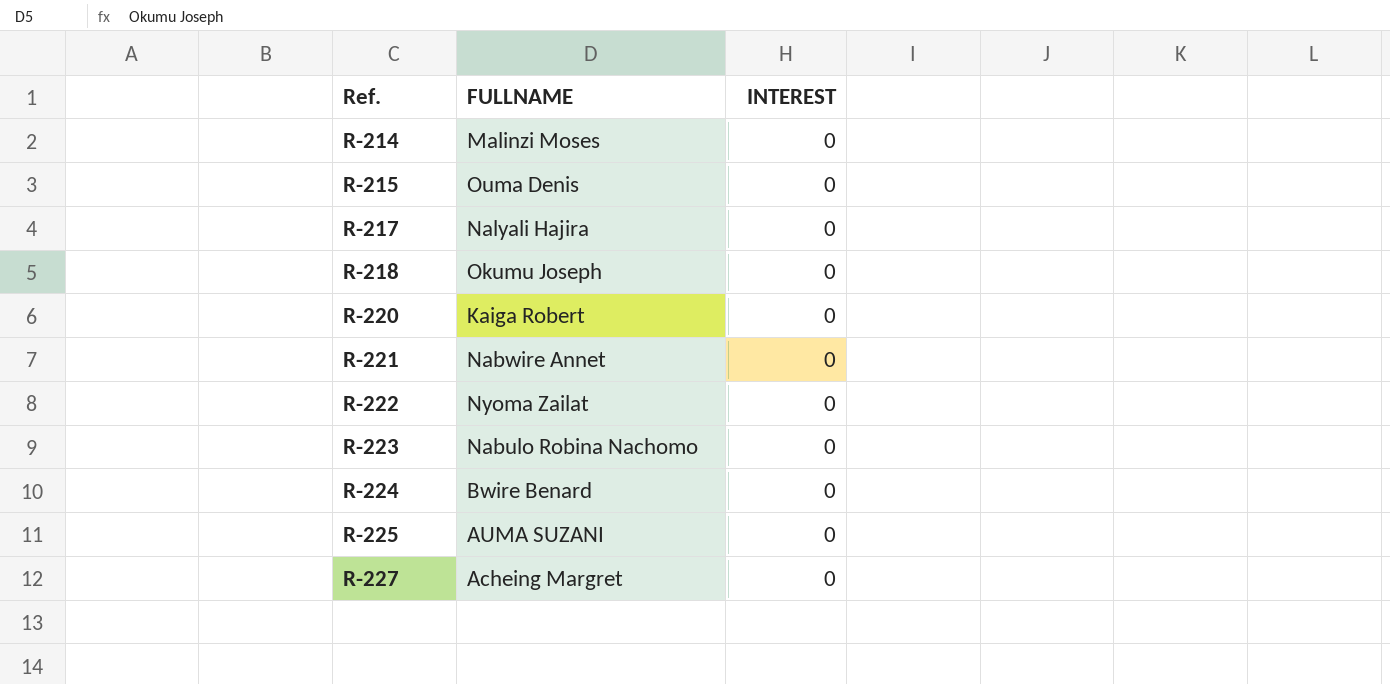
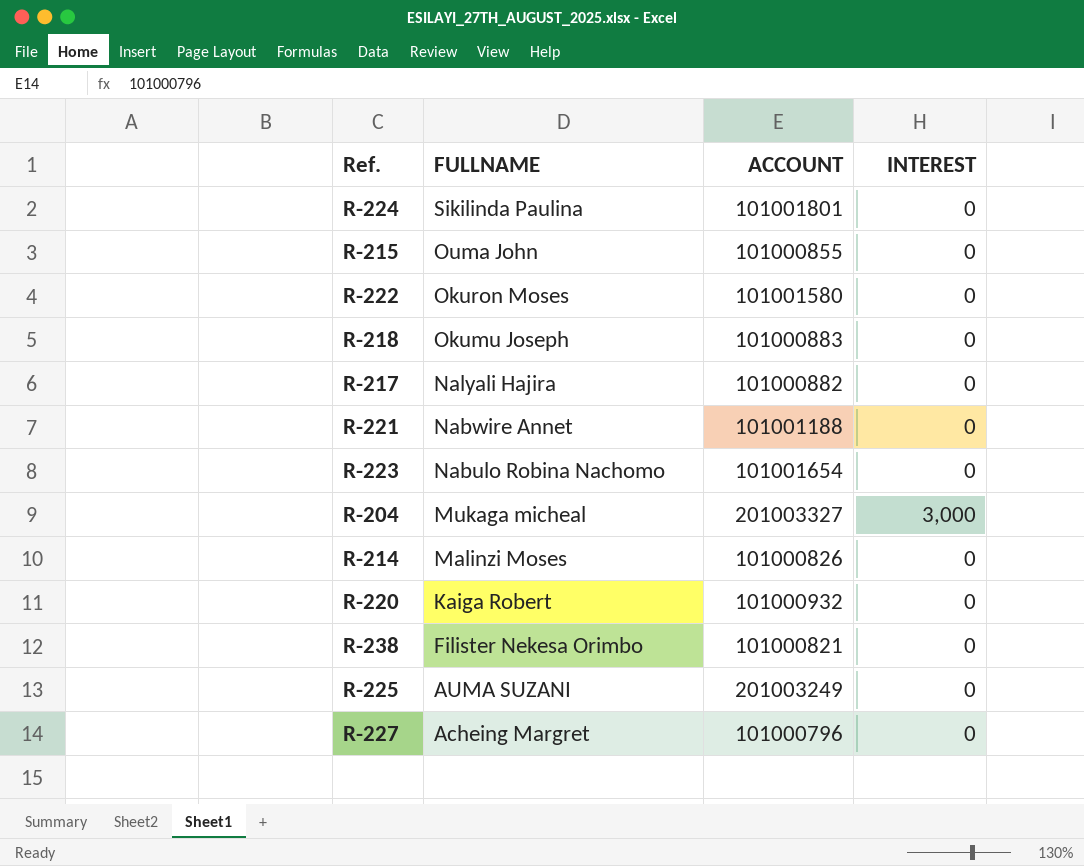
row order: Ref. ascending -> FULLNAME descending
column ACCOUNT | position: none -> 3
R-224 | FULLNAME: Bwire Benard -> Sikilinda Paulina
R-215 | FULLNAME: Ouma Denis -> Ouma John
R-222 | FULLNAME: Nyoma Zailat -> Okuron Moses
row R-204: none -> Mukaga micheal | 201003327 | 3,000
row R-238: none -> Filister Nekesa Orimbo | 101000821 | 0

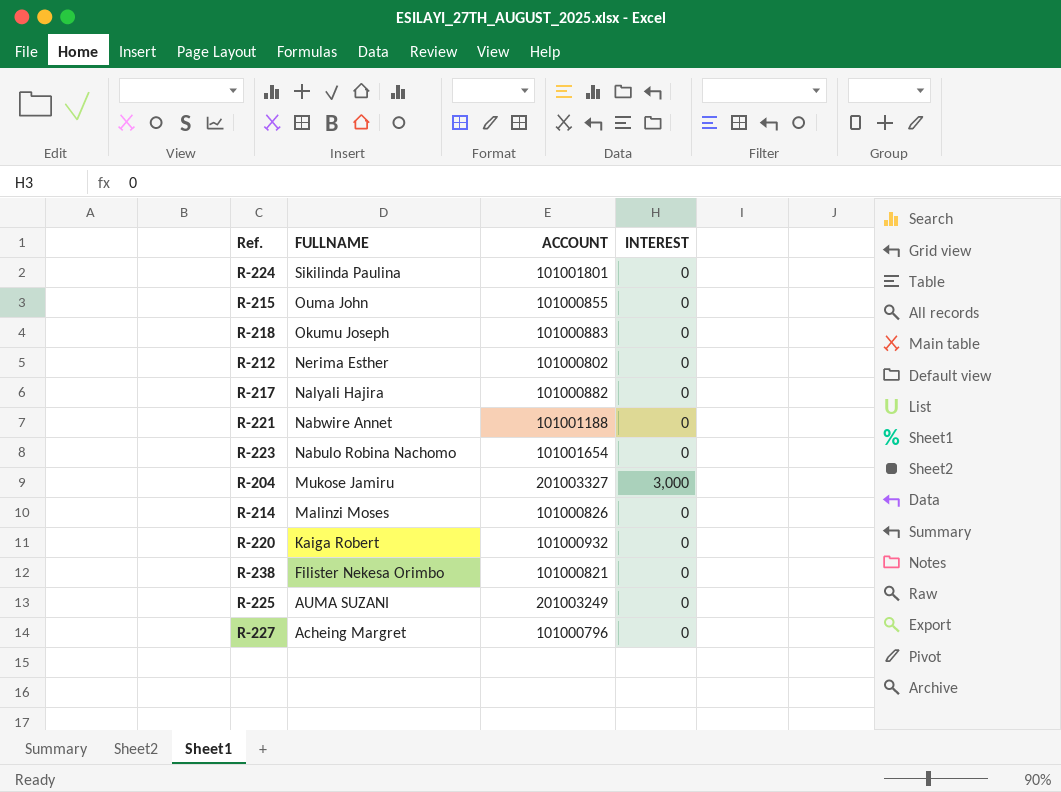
row R-222: Okuron Moses | 101001580 | 0 -> none
row R-212: none -> Nerima Esther | 101000802 | 0
R-204 | FULLNAME: Mukaga micheal -> Mukose Jamiru

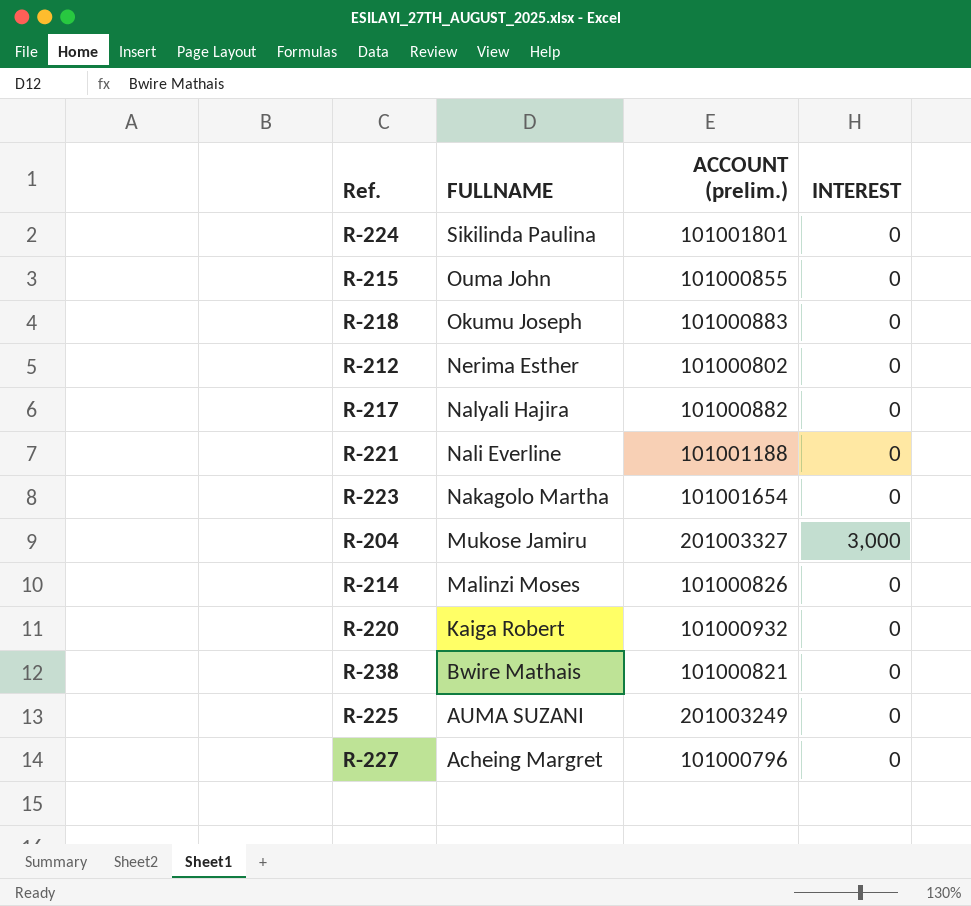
column name: ACCOUNT -> ACCOUNT (prelim.)
R-221 | FULLNAME: Nabwire Annet -> Nali Everline
R-223 | FULLNAME: Nabulo Robina Nachomo -> Nakagolo Martha
R-238 | FULLNAME: Filister Nekesa Orimbo -> Bwire Mathais

